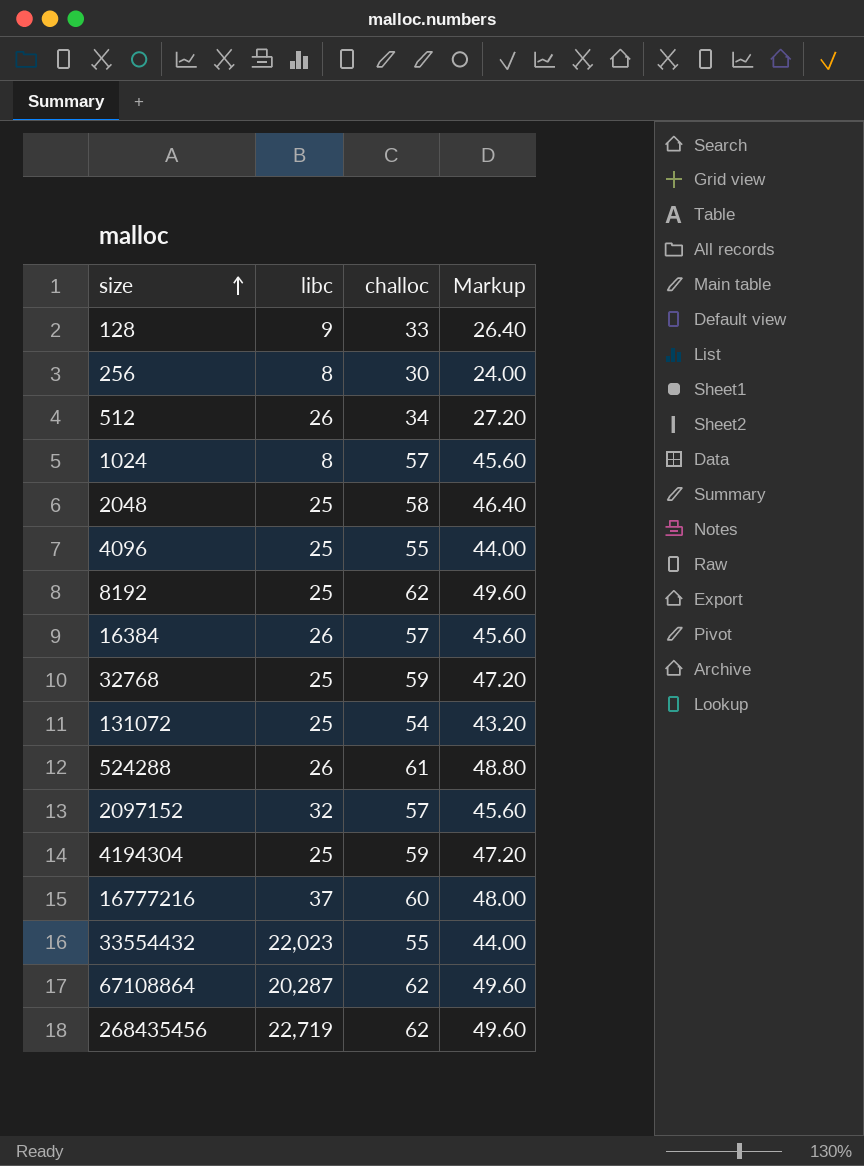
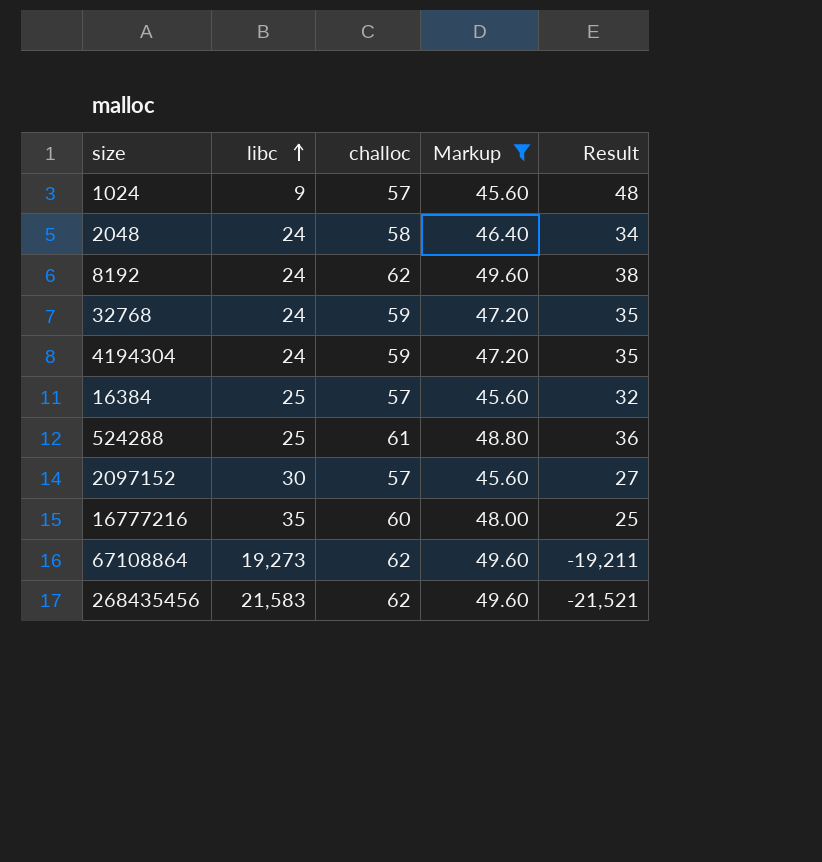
filter: none -> Markup >= 45.60
row order: size ascending -> libc ascending
column Result | formula: none -> [challoc] - [libc]
1024 | libc: 8 -> 9
2048 | libc: 25 -> 24
8192 | libc: 25 -> 24
32768 | libc: 25 -> 24
4194304 | libc: 25 -> 24
16384 | libc: 26 -> 25
524288 | libc: 26 -> 25
2097152 | libc: 32 -> 30
16777216 | libc: 37 -> 35
67108864 | libc: 20,287 -> 19,273
268435456 | libc: 22,719 -> 21,583

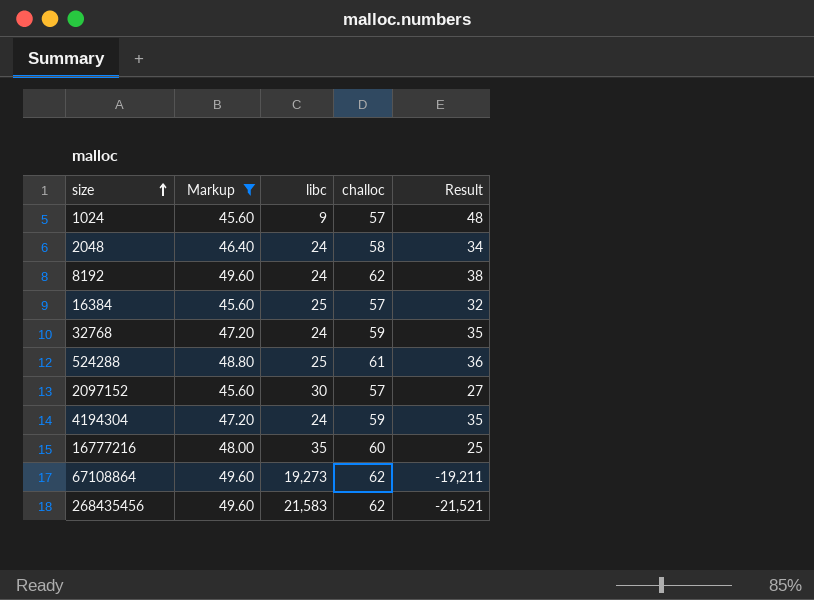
row order: libc ascending -> size ascending
column Markup | position: 4 -> 2

